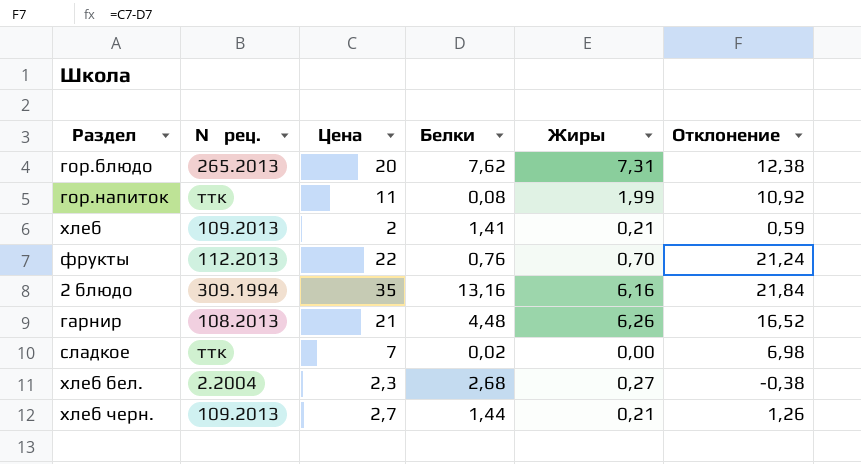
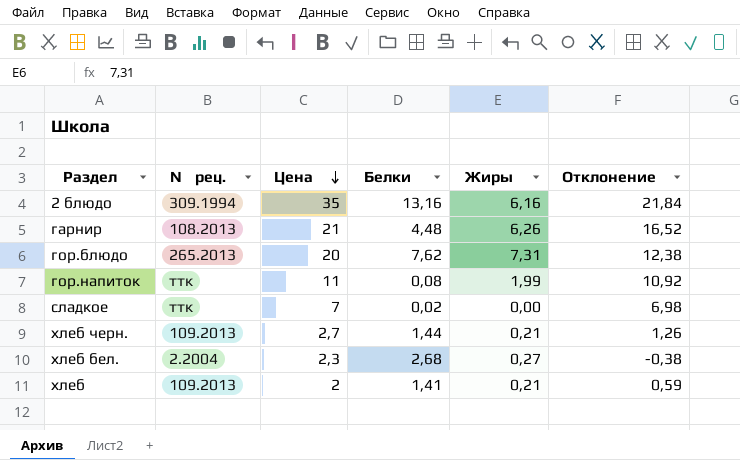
row order: none -> Цена descending
row фрукты: 112.2013 | 22 | 0,76 | 0,70 | 21,24 -> none

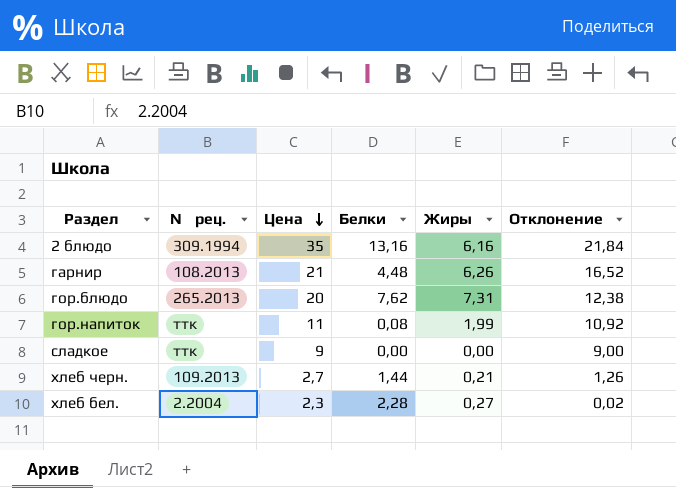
row хлеб: 109.2013 | 2 | 1,41 | 0,21 | 0,59 -> none
сладкое | Цена: 7 -> 9
сладкое | Белки: 0,02 -> 0,00
сладкое | Отклонение: 6,98 -> 9,00
хлеб бел. | Белки: 2,68 -> 2,28
хлеб бел. | Отклонение: -0,38 -> 0,02

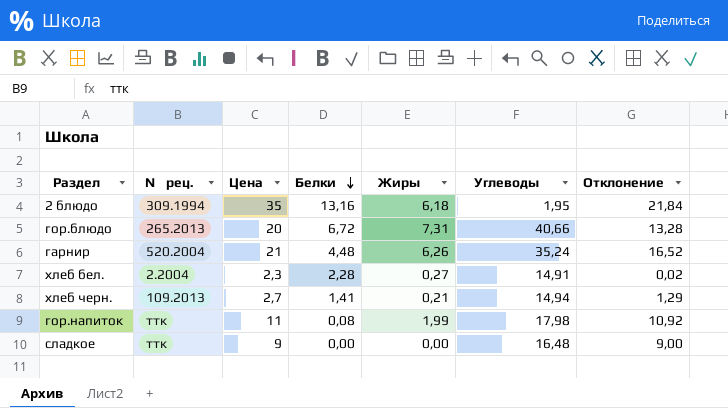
row order: Цена descending -> Белки descending
column Углеводы | position: none -> 6
2 блюдо | Жиры: 6,16 -> 6,18
гор.блюдо | Белки: 7,62 -> 6,72
гор.блюдо | Отклонение: 12,38 -> 13,28
гарнир | № рец.: 108.2013 -> 520.2004
хлеб черн. | Белки: 1,44 -> 1,41
хлеб черн. | Отклонение: 1,26 -> 1,29

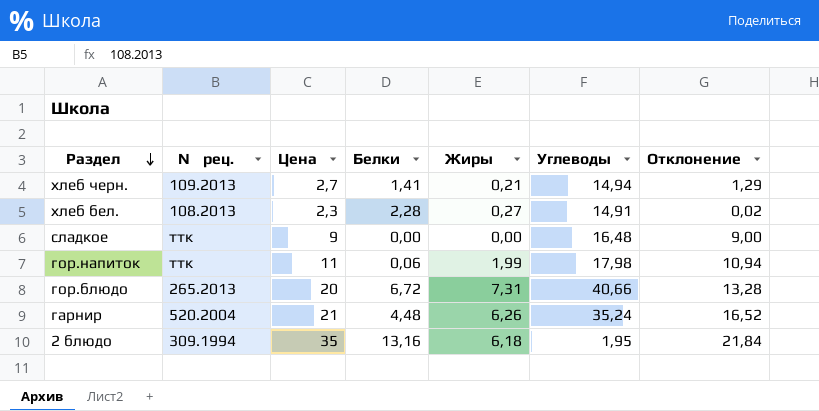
row order: Белки descending -> Раздел descending
хлеб бел. | № рец.: 2.2004 -> 108.2013
гор.напиток | Белки: 0,08 -> 0,06
гор.напиток | Отклонение: 10,92 -> 10,94

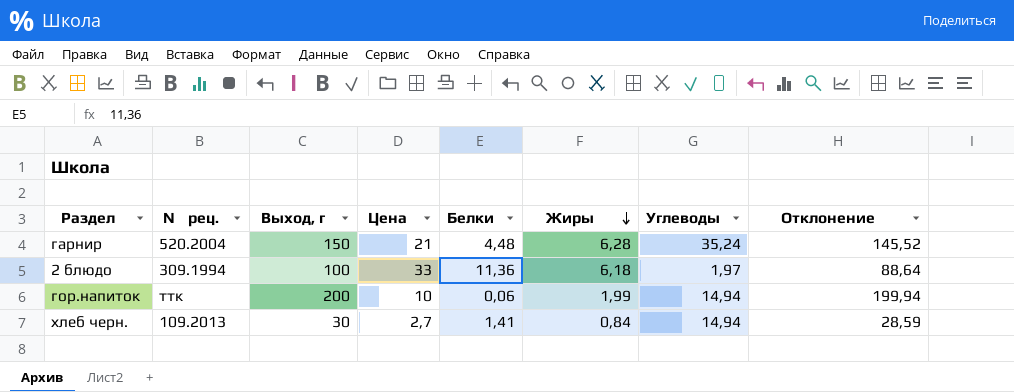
row order: Раздел descending -> Жиры descending
column Выход, г | position: none -> 3
column Отклонение | formula: [Цена] - [Белки] -> [Выход, г] - [Белки]
row хлеб бел.: 108.2013 | 2,3 | 2,28 | 0,27 | 14,91 | 0,02 -> none
row сладкое: ттк | 9 | 0,00 | 0,00 | 16,48 | 9,00 -> none
row гор.блюдо: 265.2013 | 20 | 6,72 | 7,31 | 40,66 | 13,28 -> none
гарнир | Жиры: 6,26 -> 6,28
2 блюдо | Цена: 35 -> 33
2 блюдо | Белки: 13,16 -> 11,36
2 блюдо | Углеводы: 1,95 -> 1,97
гор.напиток | Цена: 11 -> 10
гор.напиток | Углеводы: 17,98 -> 14,94
хлеб черн. | Жиры: 0,21 -> 0,84

